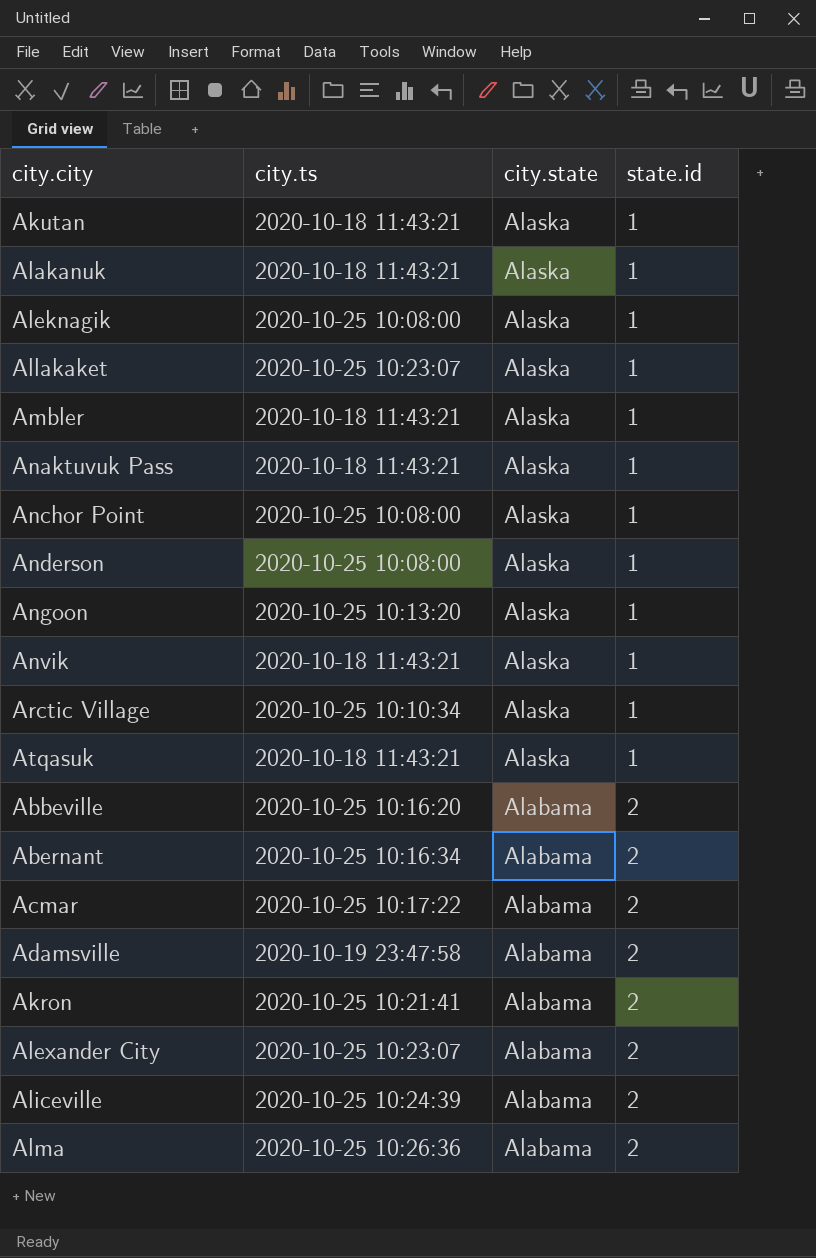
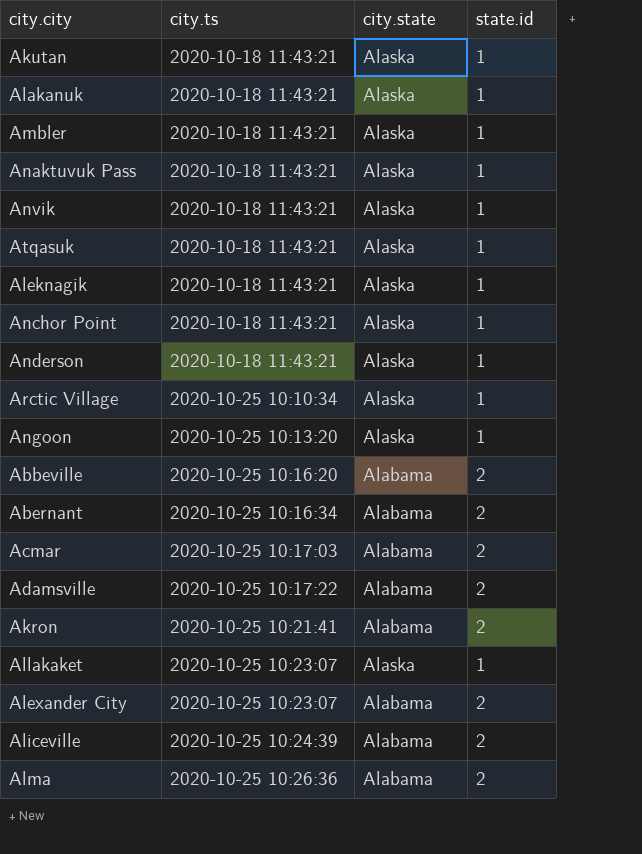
row order: city.state descending -> city.ts ascending
Aleknagik | city.ts: 2020-10-25 10:08:00 -> 2020-10-18 11:43:21
Anchor Point | city.ts: 2020-10-25 10:08:00 -> 2020-10-18 11:43:21
Anderson | city.ts: 2020-10-25 10:08:00 -> 2020-10-18 11:43:21
Acmar | city.ts: 2020-10-25 10:17:22 -> 2020-10-25 10:17:03
Adamsville | city.ts: 2020-10-19 23:47:58 -> 2020-10-25 10:17:22

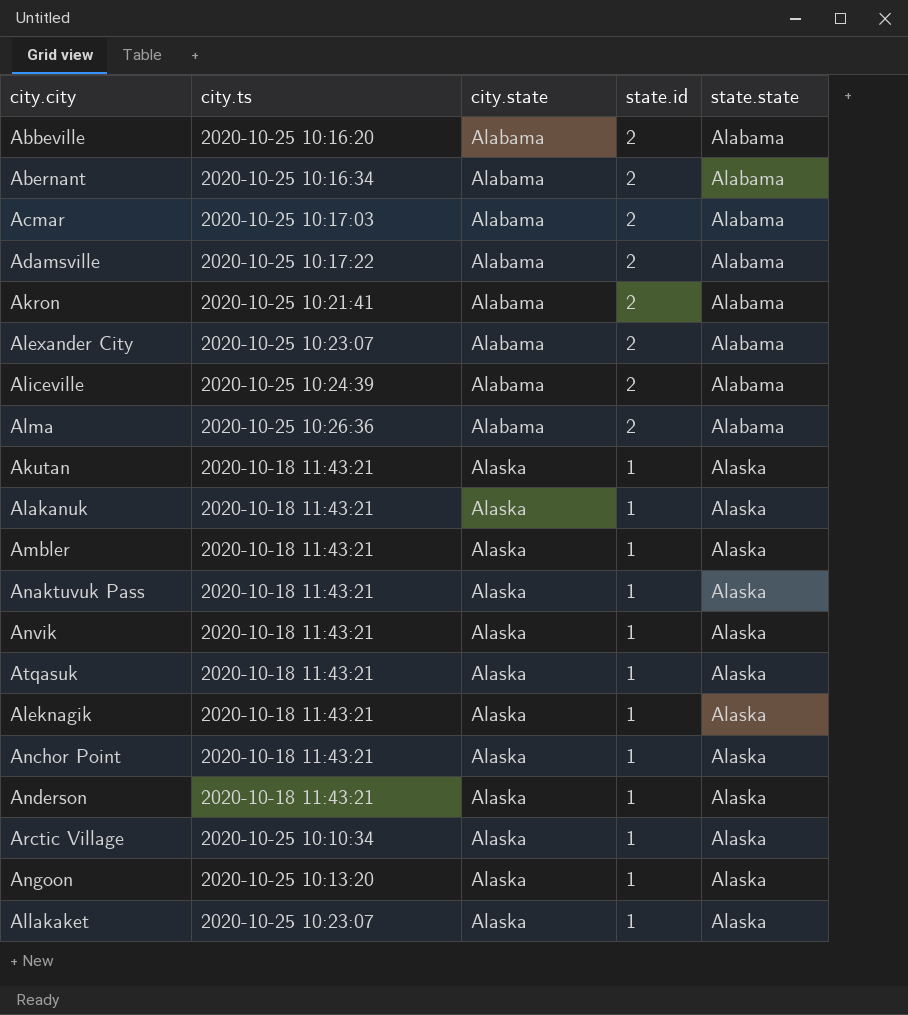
row order: city.ts ascending -> city.state ascending
column state.state | position: none -> 5

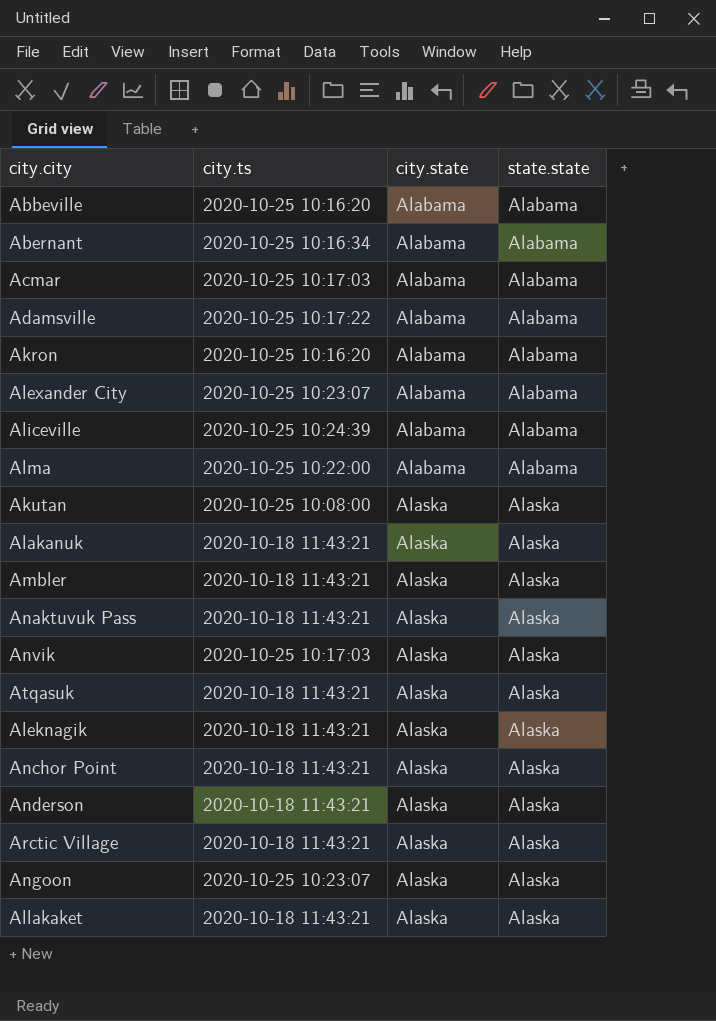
column state.id | position: 4 -> none
Akron | city.ts: 2020-10-25 10:21:41 -> 2020-10-25 10:16:20
Alma | city.ts: 2020-10-25 10:26:36 -> 2020-10-25 10:22:00
Akutan | city.ts: 2020-10-18 11:43:21 -> 2020-10-25 10:08:00
Anvik | city.ts: 2020-10-18 11:43:21 -> 2020-10-25 10:17:03
Arctic Village | city.ts: 2020-10-25 10:10:34 -> 2020-10-18 11:43:21
Angoon | city.ts: 2020-10-25 10:13:20 -> 2020-10-25 10:23:07
Allakaket | city.ts: 2020-10-25 10:23:07 -> 2020-10-18 11:43:21

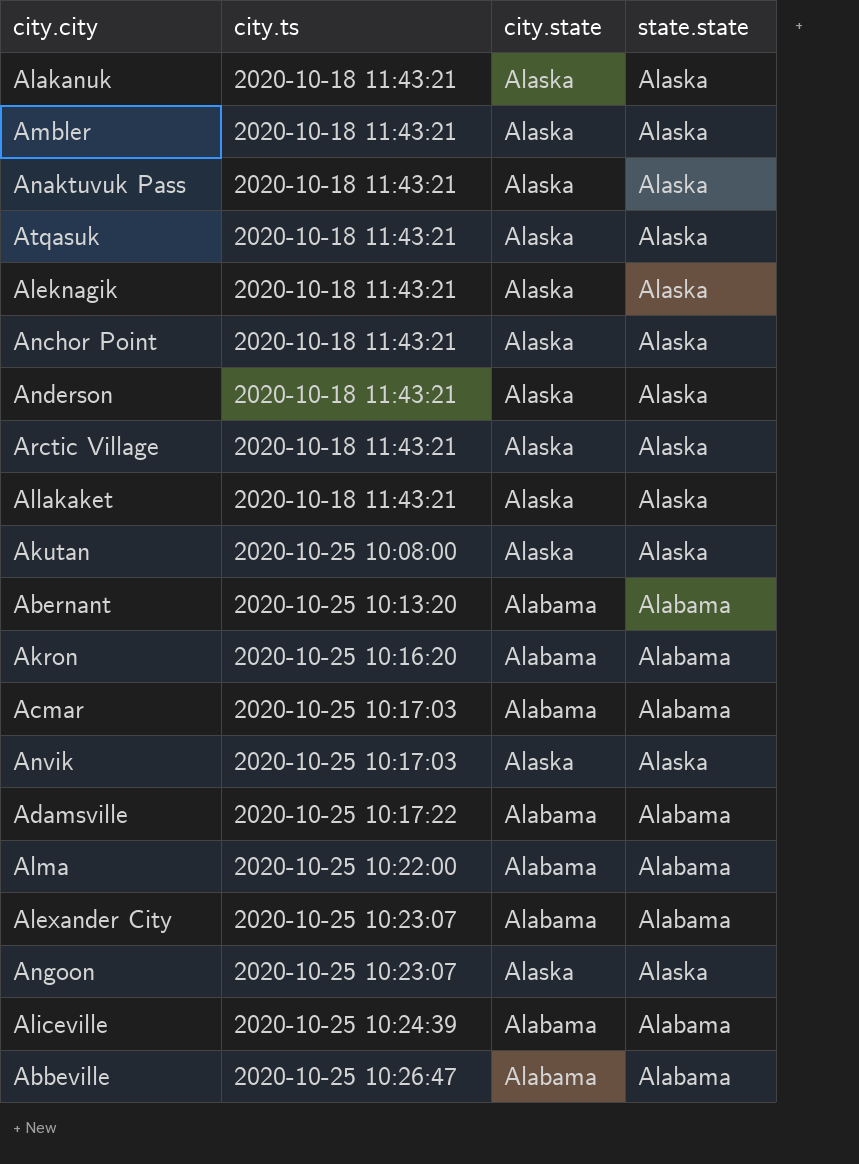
row order: city.state ascending -> city.ts ascending
Abernant | city.ts: 2020-10-25 10:16:34 -> 2020-10-25 10:13:20
Abbeville | city.ts: 2020-10-25 10:16:20 -> 2020-10-25 10:26:47

